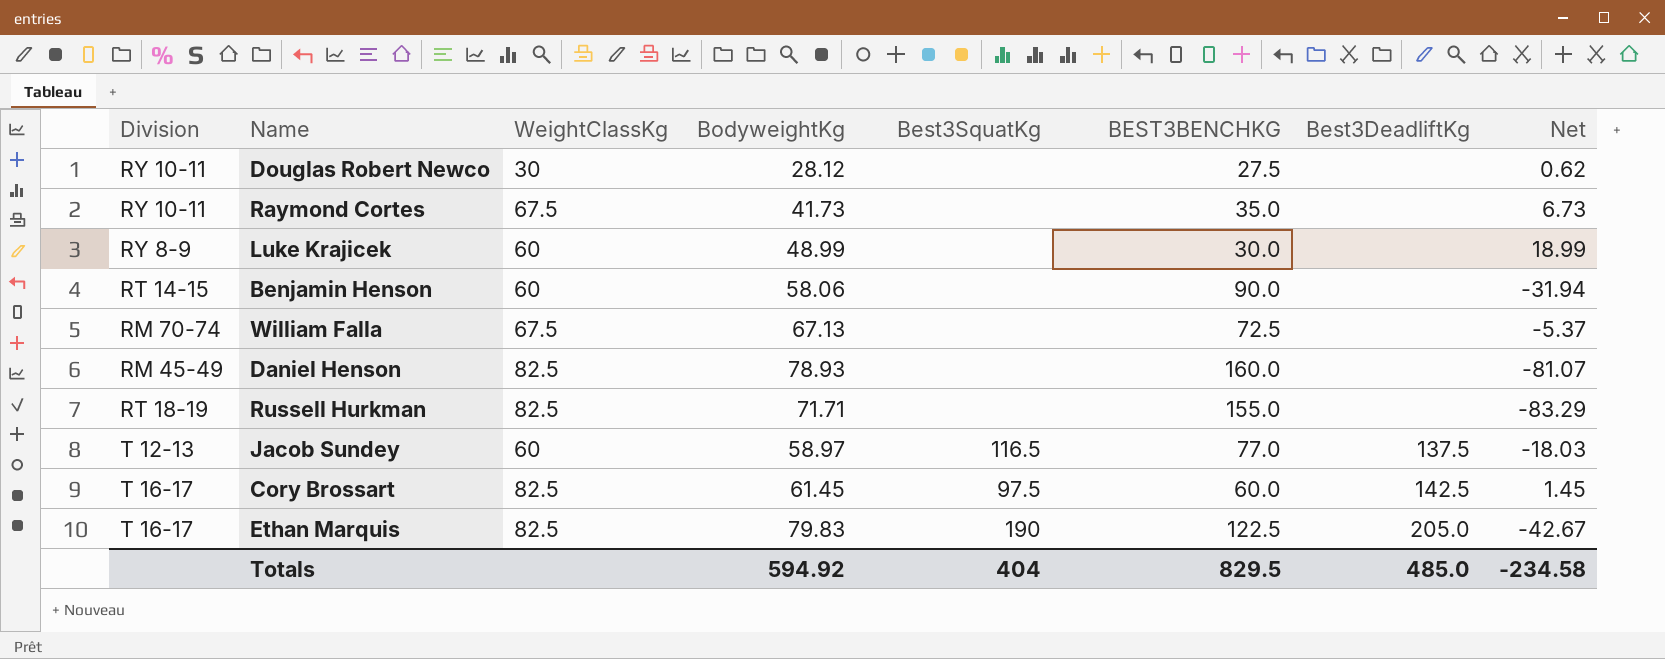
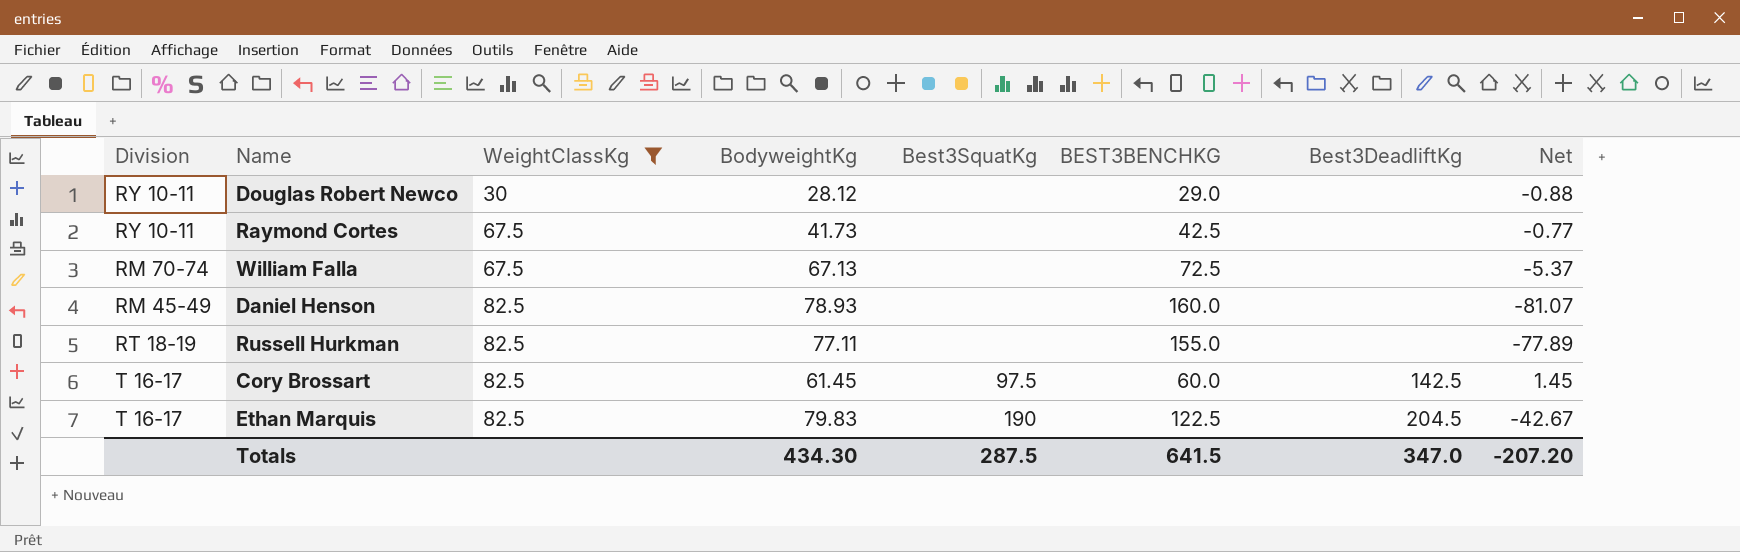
filter: none -> WeightClassKg != 60
Douglas Robert Newco | BEST3BENCHKG: 27.5 -> 29.0
Douglas Robert Newco | Net: 0.62 -> -0.88
Raymond Cortes | BEST3BENCHKG: 35.0 -> 42.5
Raymond Cortes | Net: 6.73 -> -0.77
Russell Hurkman | BodyweightKg: 71.71 -> 77.11
Russell Hurkman | Net: -83.29 -> -77.89
Ethan Marquis | Best3DeadliftKg: 205.0 -> 204.5
Totals | BodyweightKg: 594.92 -> 434.30
Totals | Best3SquatKg: 404 -> 287.5
Totals | BEST3BENCHKG: 829.5 -> 641.5
Totals | Best3DeadliftKg: 485.0 -> 347.0
Totals | Net: -234.58 -> -207.20

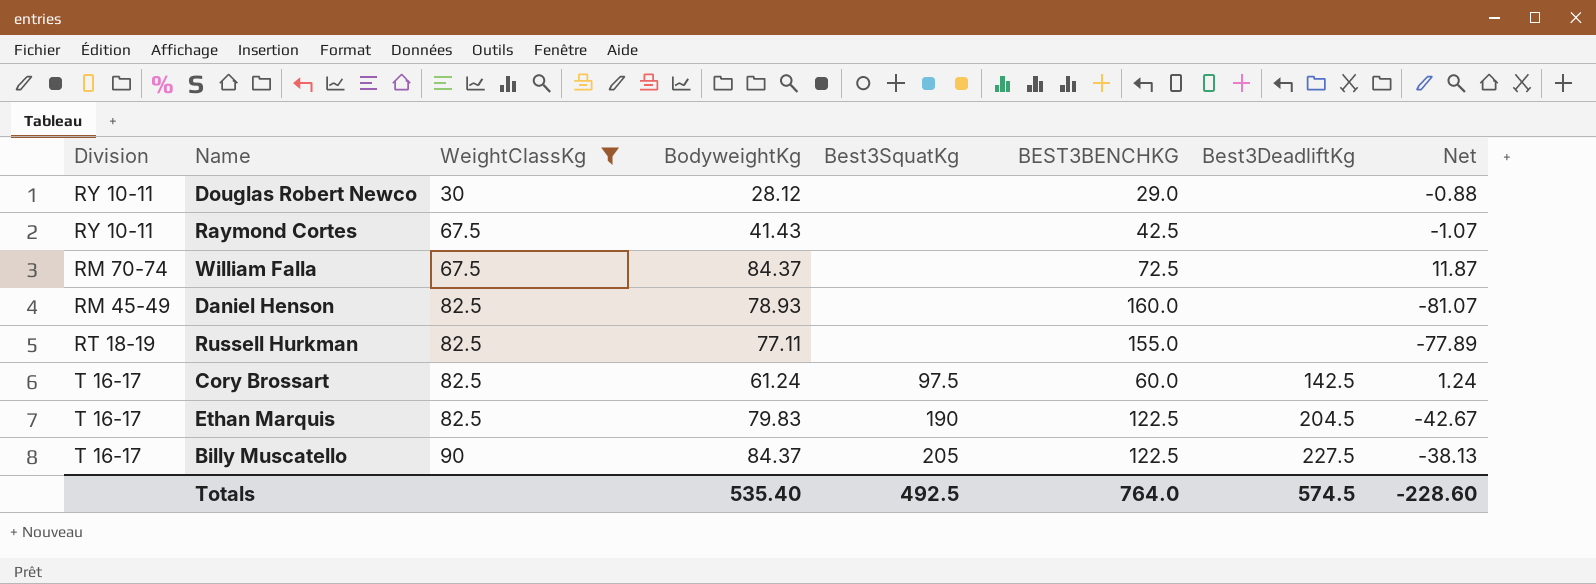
Raymond Cortes | BodyweightKg: 41.73 -> 41.43
Raymond Cortes | Net: -0.77 -> -1.07
William Falla | BodyweightKg: 67.13 -> 84.37
William Falla | Net: -5.37 -> 11.87
Cory Brossart | BodyweightKg: 61.45 -> 61.24
Cory Brossart | Net: 1.45 -> 1.24
row Billy Muscatello: none -> T 16-17 | 90 | 84.37 | 205 | 122.5 | 227.5 | -38.13
Totals | BodyweightKg: 434.30 -> 535.40
Totals | Best3SquatKg: 287.5 -> 492.5
Totals | BEST3BENCHKG: 641.5 -> 764.0
Totals | Best3DeadliftKg: 347.0 -> 574.5
Totals | Net: -207.20 -> -228.60

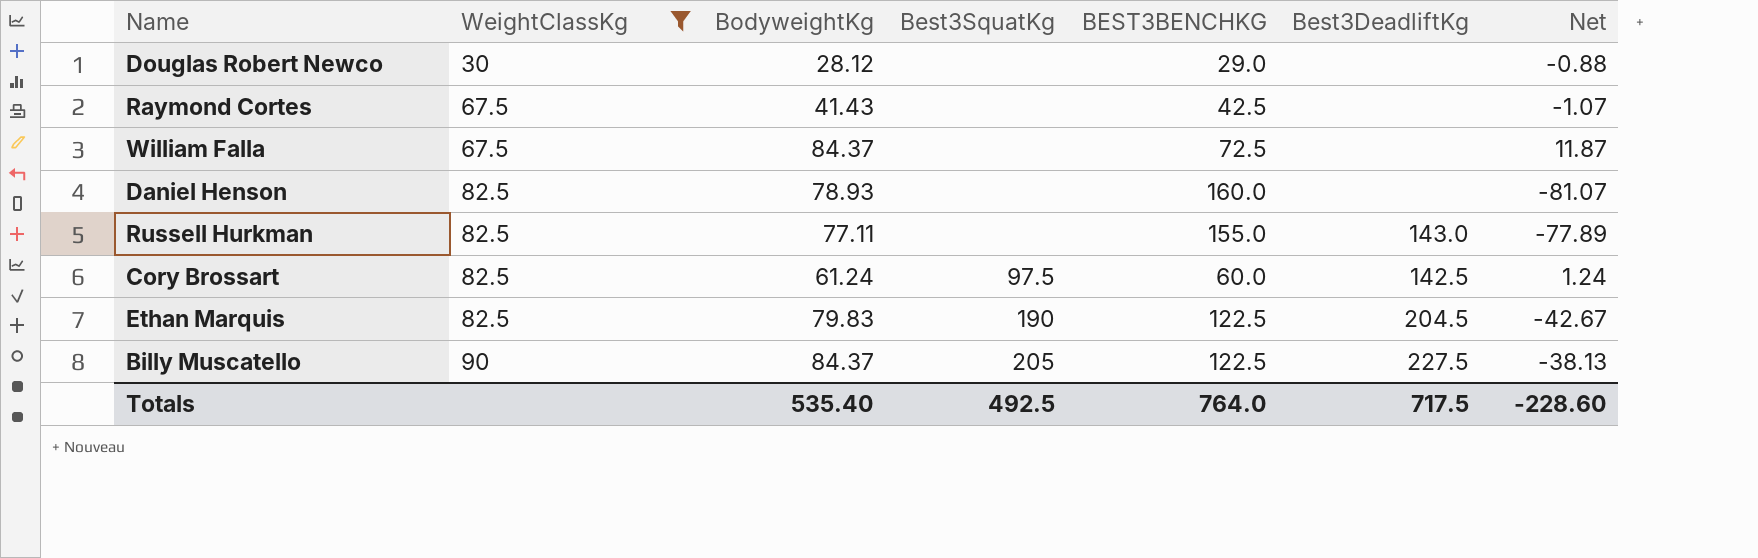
column Division | position: 1 -> none
Russell Hurkman | Best3DeadliftKg: none -> 143.0
Totals | Best3DeadliftKg: 574.5 -> 717.5

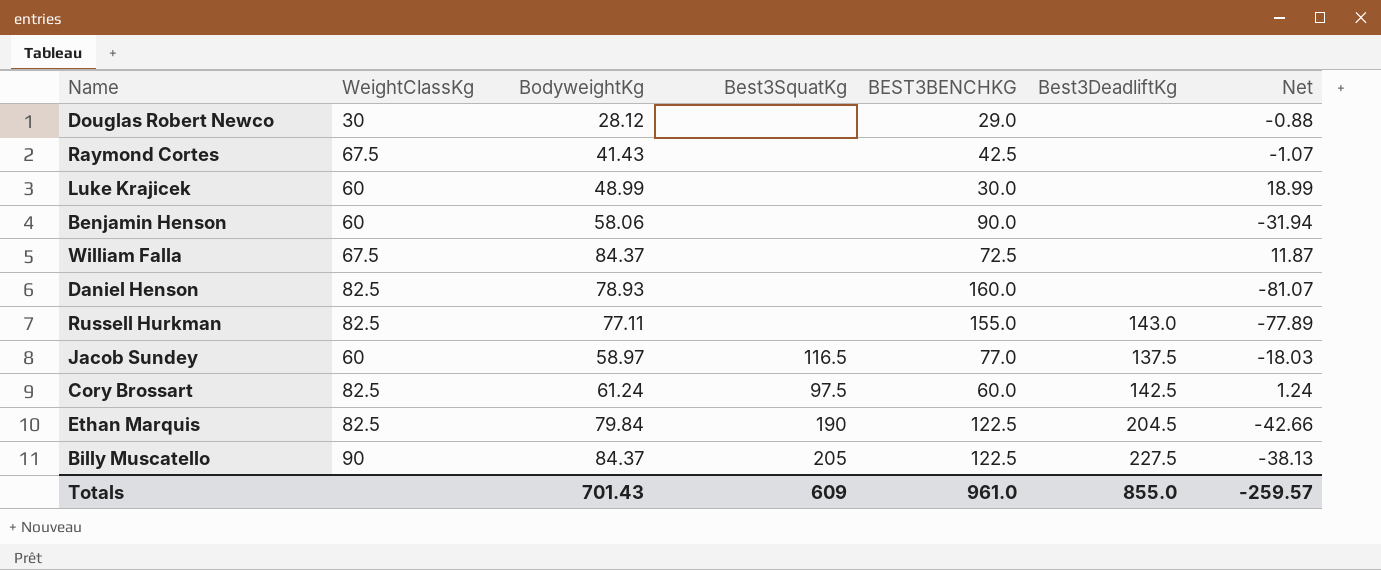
filter: WeightClassKg != 60 -> none
Ethan Marquis | BodyweightKg: 79.83 -> 79.84
Ethan Marquis | Net: -42.67 -> -42.66
Totals | BodyweightKg: 535.40 -> 701.43
Totals | Best3SquatKg: 492.5 -> 609
Totals | BEST3BENCHKG: 764.0 -> 961.0
Totals | Best3DeadliftKg: 717.5 -> 855.0
Totals | Net: -228.60 -> -259.57

